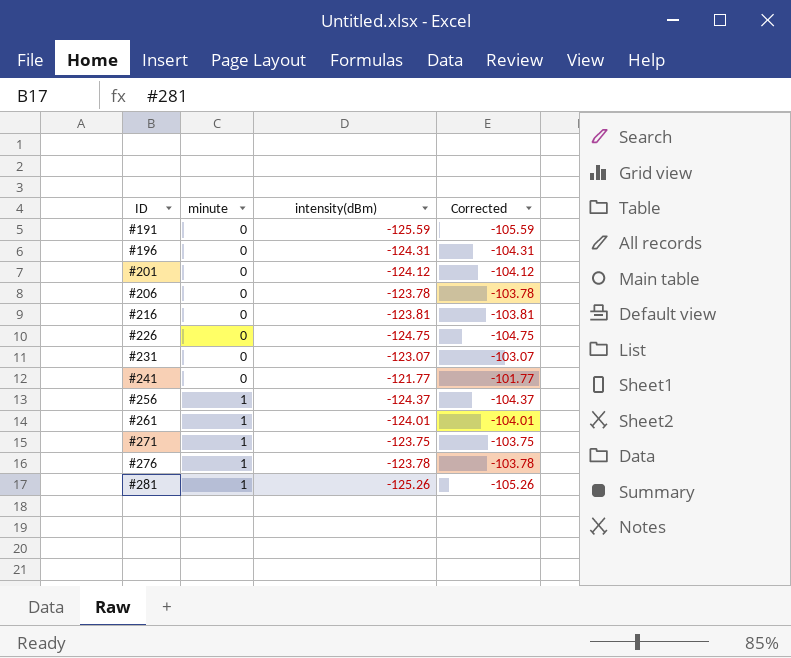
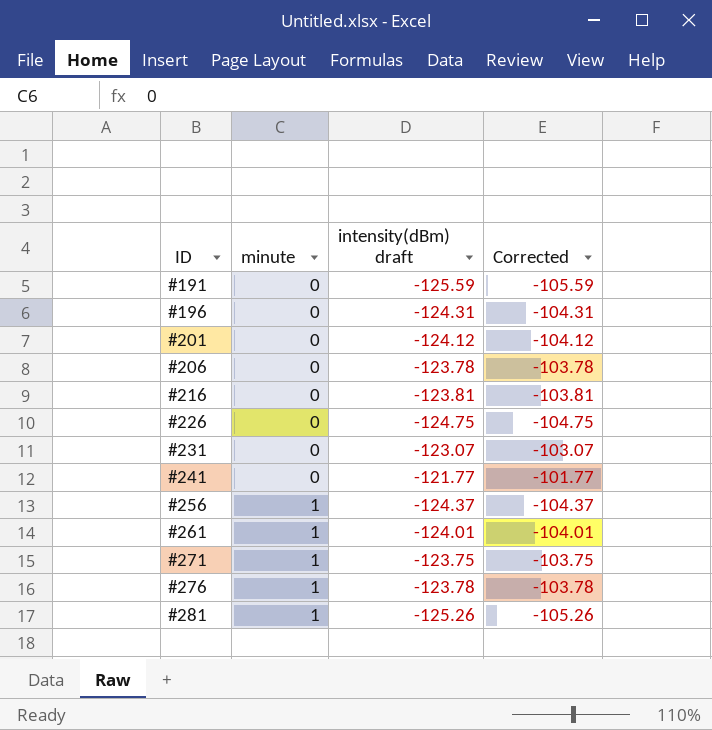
column name: intensity(dBm) -> intensity(dBm) draft

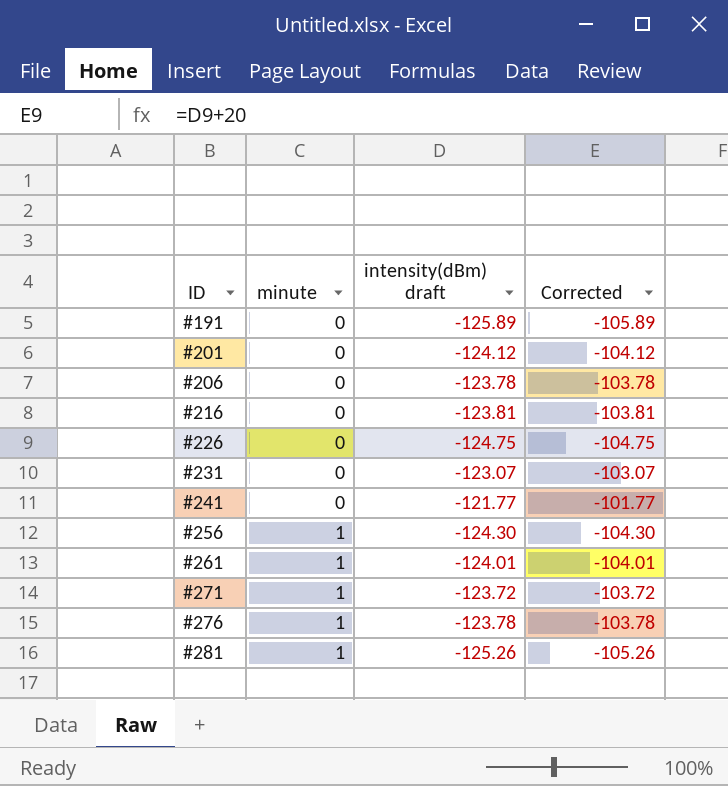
row #196: 0 | -124.31 | -104.31 -> none
#191 | intensity(dBm) draft: -125.59 -> -125.89
#191 | Corrected: -105.59 -> -105.89
#256 | intensity(dBm) draft: -124.37 -> -124.30
#256 | Corrected: -104.37 -> -104.30
#271 | intensity(dBm) draft: -123.75 -> -123.72
#271 | Corrected: -103.75 -> -103.72

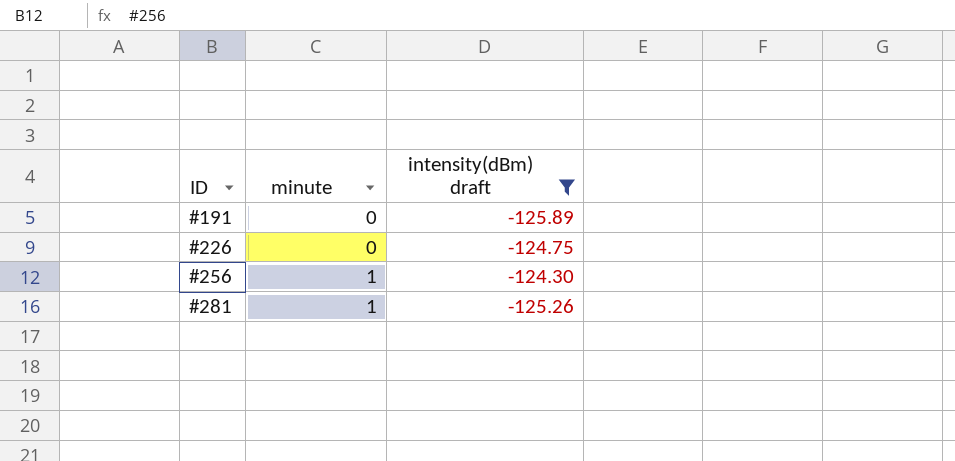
filter: none -> intensity(dBm) draft <= -124.30
column Corrected | formula: [intensity(dBm) draft] + 20 -> none

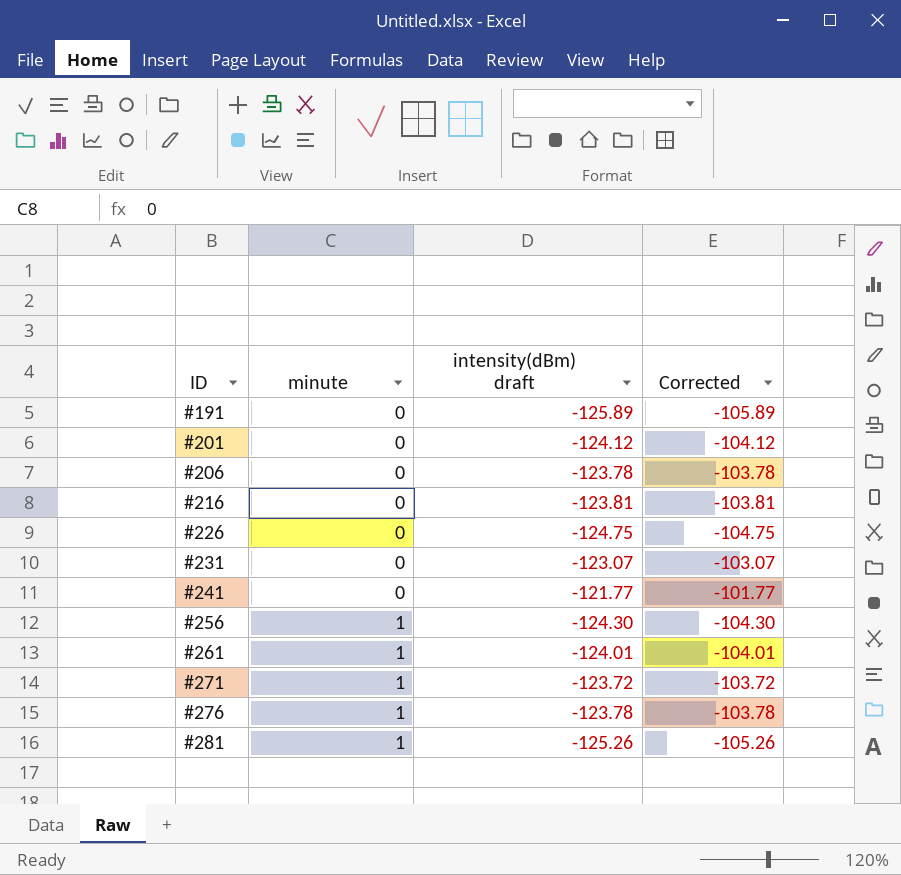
filter: intensity(dBm) draft <= -124.30 -> none
column Corrected | formula: none -> [intensity(dBm) draft] + 20

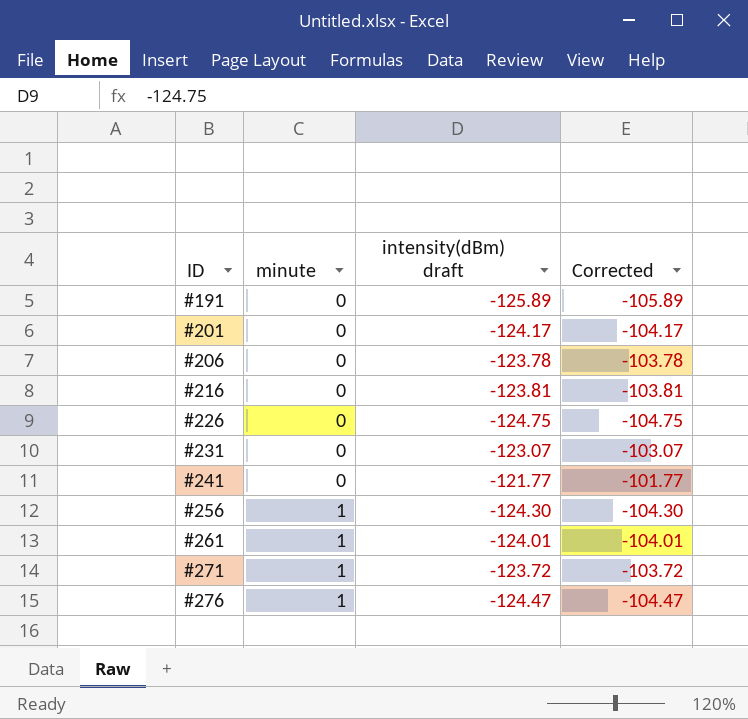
row #281: 1 | -125.26 | -105.26 -> none
#201 | intensity(dBm) draft: -124.12 -> -124.17
#201 | Corrected: -104.12 -> -104.17
#276 | intensity(dBm) draft: -123.78 -> -124.47
#276 | Corrected: -103.78 -> -104.47

